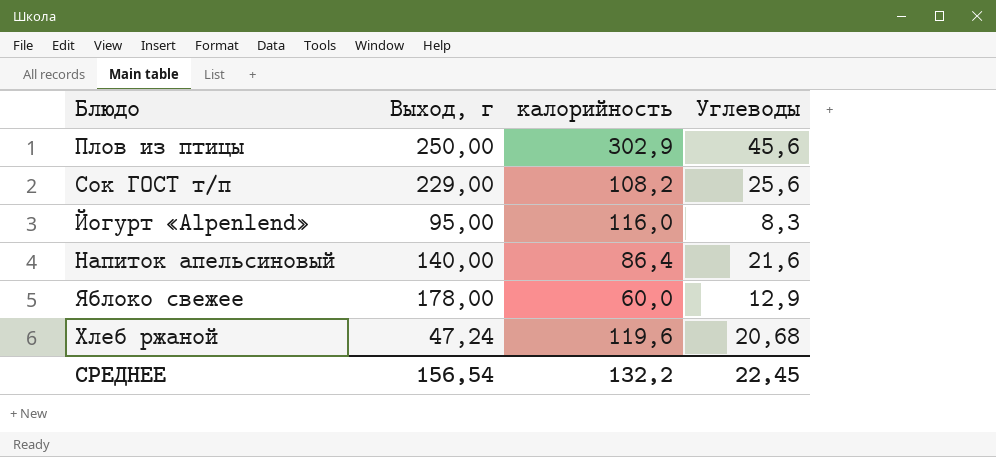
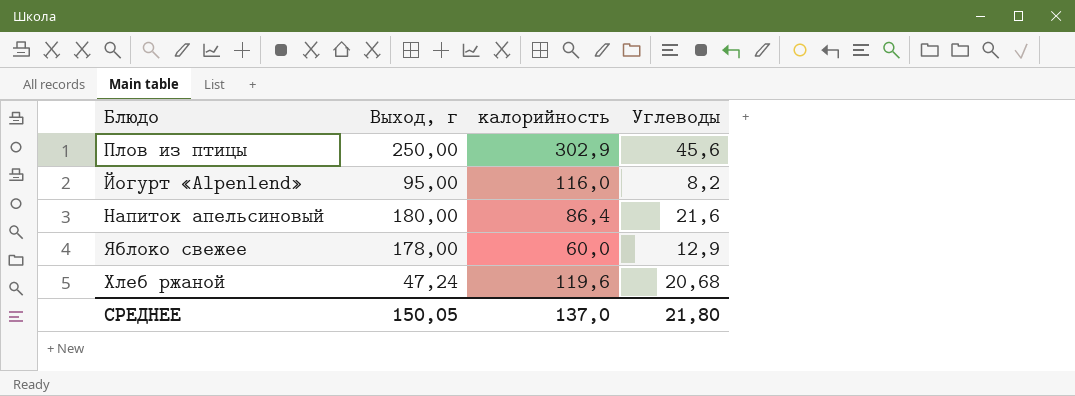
row Сок ГОСТ т/п: 229,00 | 108,2 | 25,6 -> none
Йогурт «Аlpenlend» | Углеводы: 8,3 -> 8,2
Напиток апельсиновый | Выход, г: 140,00 -> 180,00
СРЕДНЕЕ | Выход, г: 156,54 -> 150,05
СРЕДНЕЕ | калорийность: 132,2 -> 137,0
СРЕДНЕЕ | Углеводы: 22,45 -> 21,80

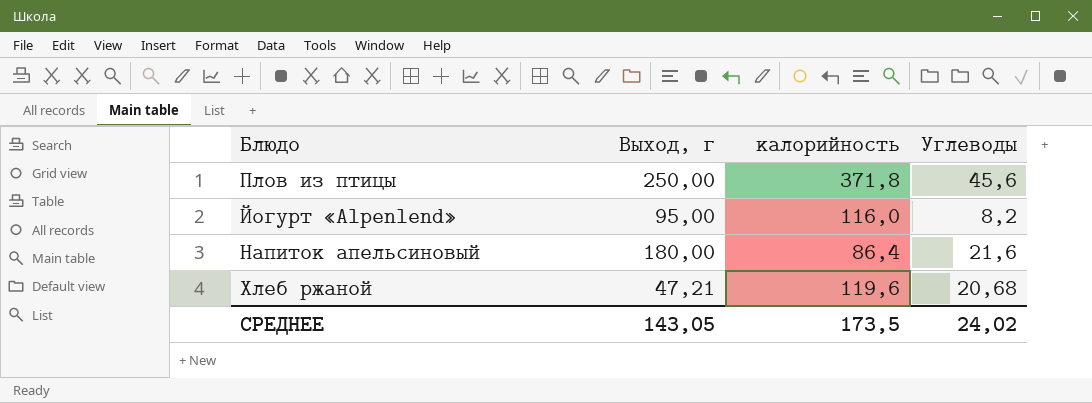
row Яблоко свежее: 178,00 | 60,0 | 12,9 -> none
Плов из птицы | калорийность: 302,9 -> 371,8
Хлеб ржаной | Выход, г: 47,24 -> 47,21
СРЕДНЕЕ | Выход, г: 150,05 -> 143,05
СРЕДНЕЕ | калорийность: 137,0 -> 173,5
СРЕДНЕЕ | Углеводы: 21,80 -> 24,02

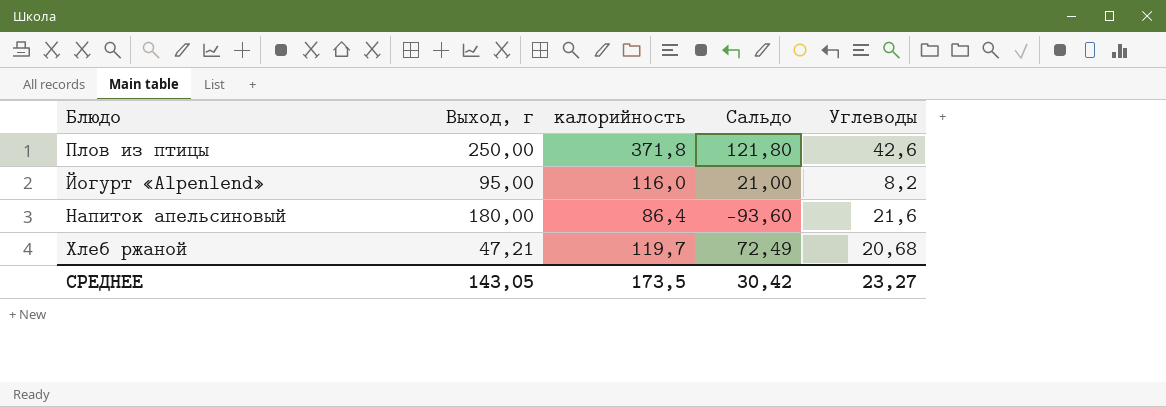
column Сальдо | formula: none -> [калорийность] - [Выход, г]
Плов из птицы | Углеводы: 45,6 -> 42,6
Хлеб ржаной | калорийность: 119,6 -> 119,7
СРЕДНЕЕ | Углеводы: 24,02 -> 23,27

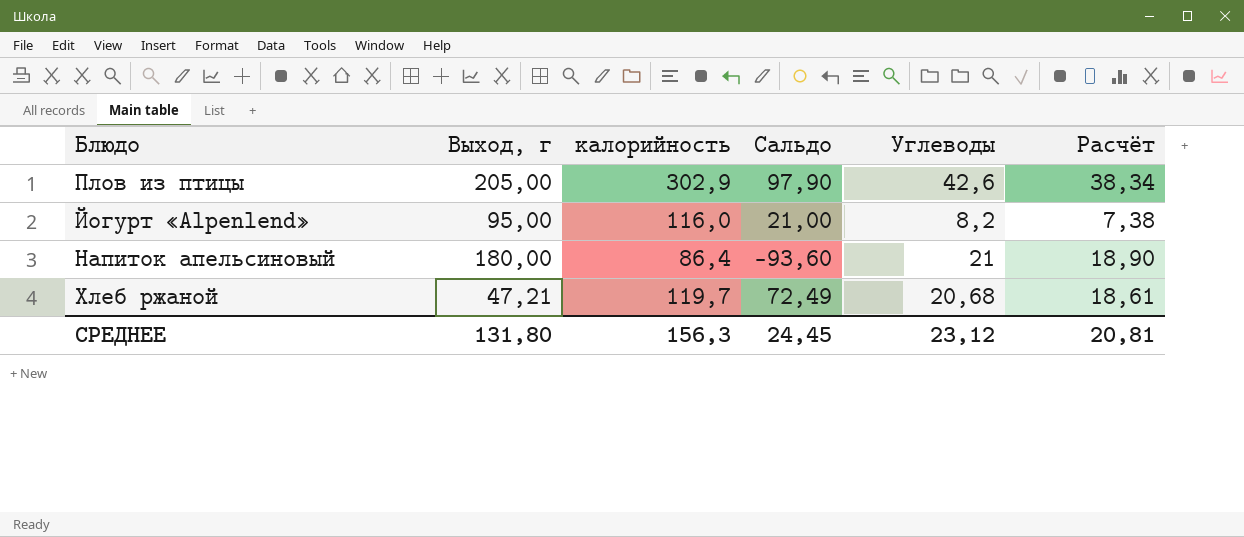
column Расчёт | formula: none -> [Углеводы] * 0,9
Плов из птицы | Выход, г: 250,00 -> 205,00
Плов из птицы | калорийность: 371,8 -> 302,9
Плов из птицы | Сальдо: 121,80 -> 97,90
Напиток апельсиновый | Углеводы: 21,6 -> 21
СРЕДНЕЕ | Выход, г: 143,05 -> 131,80
СРЕДНЕЕ | калорийность: 173,5 -> 156,3
СРЕДНЕЕ | Сальдо: 30,42 -> 24,45
СРЕДНЕЕ | Углеводы: 23,27 -> 23,12

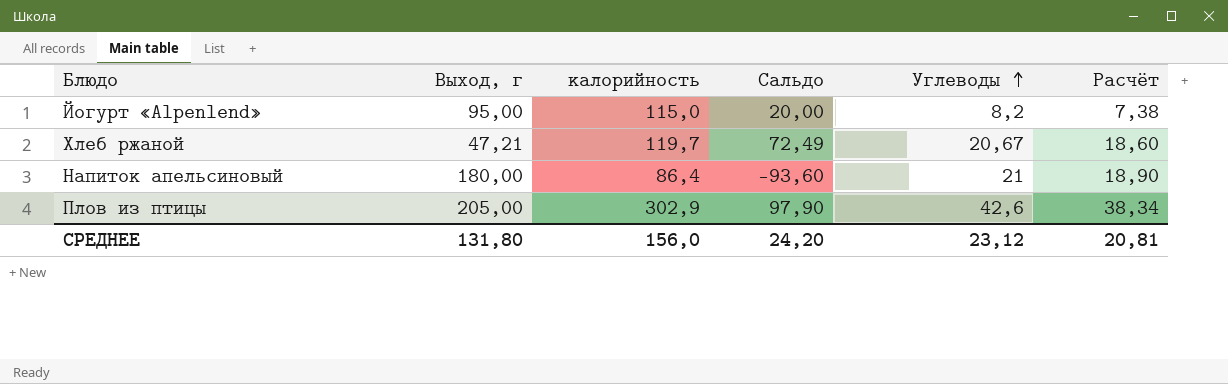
row order: none -> Углеводы ascending
Йогурт «Аlpenlend» | калорийность: 116,0 -> 115,0
Йогурт «Аlpenlend» | Сальдо: 21,00 -> 20,00
Хлеб ржаной | Углеводы: 20,68 -> 20,67
Хлеб ржаной | Расчёт: 18,61 -> 18,60
СРЕДНЕЕ | калорийность: 156,3 -> 156,0
СРЕДНЕЕ | Сальдо: 24,45 -> 24,20

